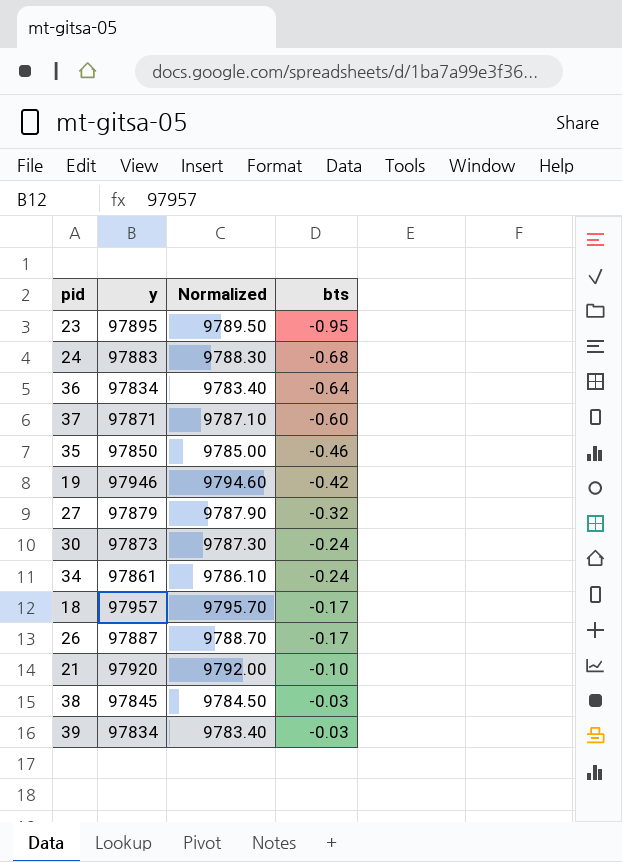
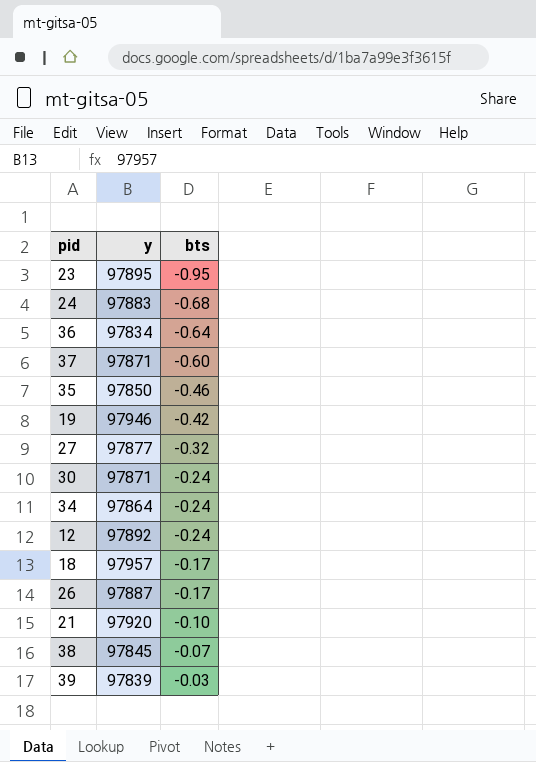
column Normalized | formula: [y] * 0.1 -> none
27 | y: 97879 -> 97877
30 | y: 97873 -> 97871
34 | y: 97861 -> 97864
row 12: none -> 97892 | -0.24
38 | bts: -0.03 -> -0.07
39 | y: 97834 -> 97839

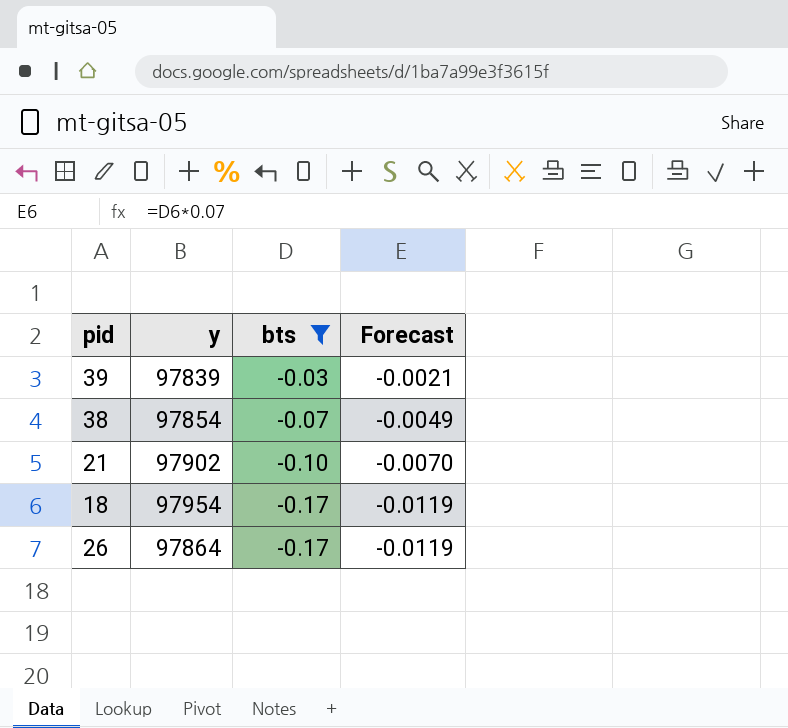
filter: none -> bts >= -0.17
row order: bts ascending -> bts descending
column Forecast | formula: none -> [bts] * 0.07
38 | y: 97845 -> 97854
21 | y: 97920 -> 97902
18 | y: 97957 -> 97954
26 | y: 97887 -> 97864

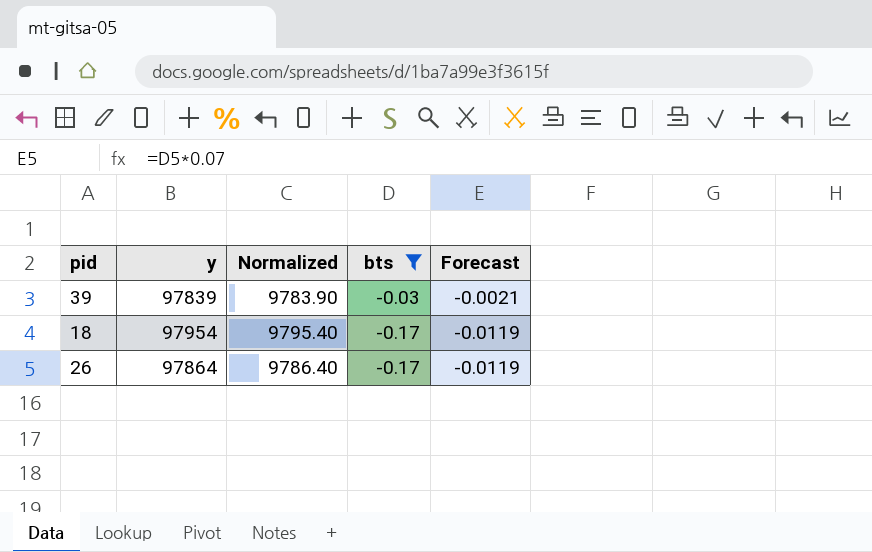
column Normalized | formula: none -> [y] * 0.1
row 38: 97854 | -0.07 | -0.0049 -> none
row 21: 97902 | -0.10 | -0.0070 -> none

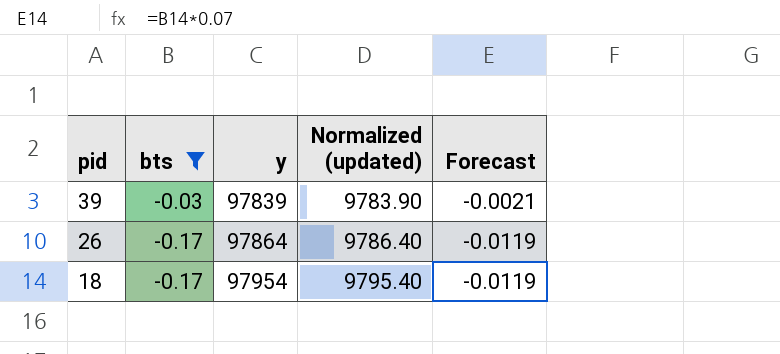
row order: bts descending -> pid descending
column bts | position: 4 -> 2
column name: Normalized -> Normalized (updated)

